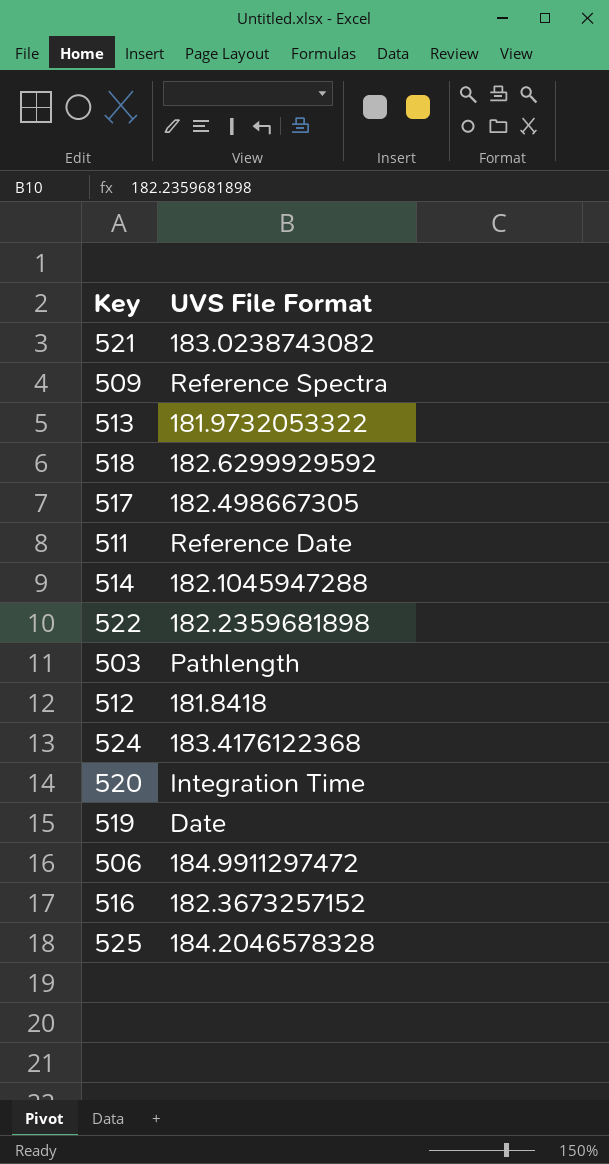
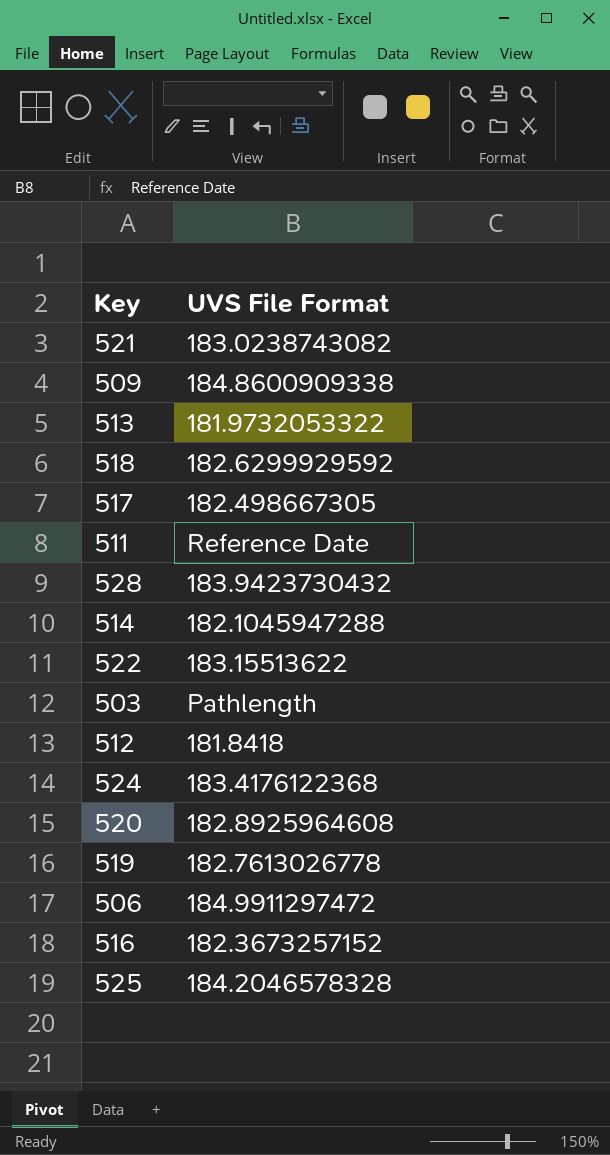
509 | UVS File Format: Reference Spectra -> 184.8600909338
row 528: none -> 183.9423730432
522 | UVS File Format: 182.2359681898 -> 183.15513622
520 | UVS File Format: Integration Time -> 182.8925964608
519 | UVS File Format: Date -> 182.7613026778

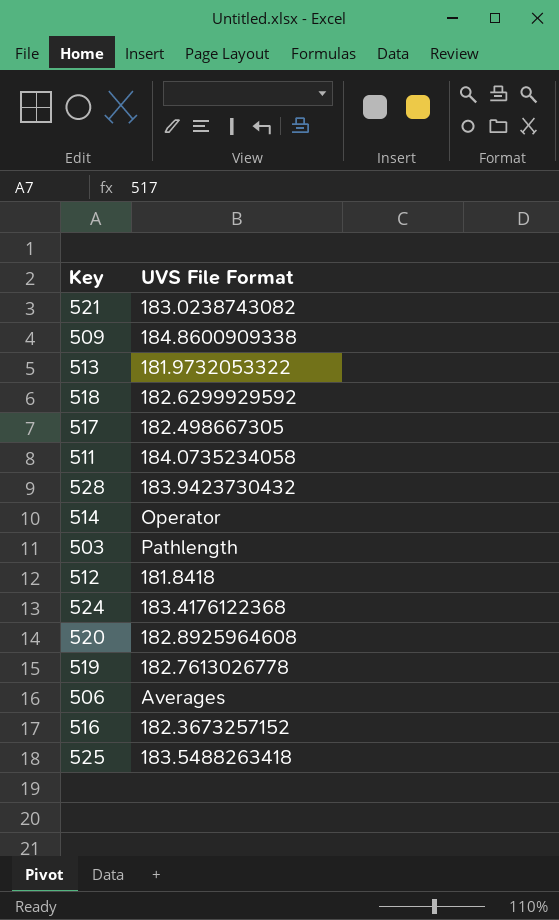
row 522: 183.15513622 -> none
511 | UVS File Format: Reference Date -> 184.0735234058
514 | UVS File Format: 182.1045947288 -> Operator
506 | UVS File Format: 184.9911297472 -> Averages
525 | UVS File Format: 184.2046578328 -> 183.5488263418

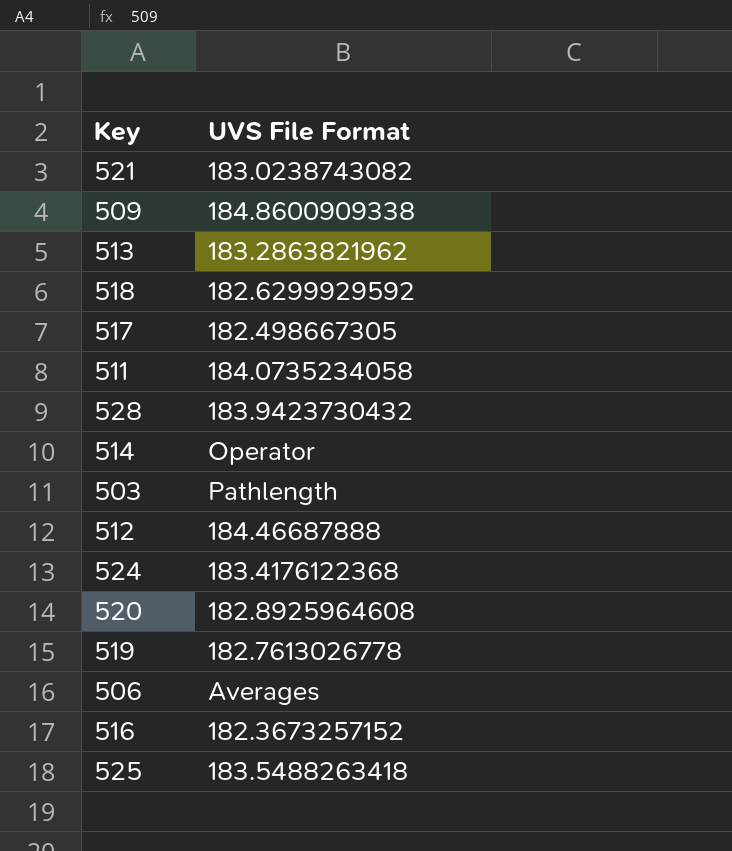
513 | UVS File Format: 181.9732053322 -> 183.2863821962
512 | UVS File Format: 181.8418 -> 184.46687888

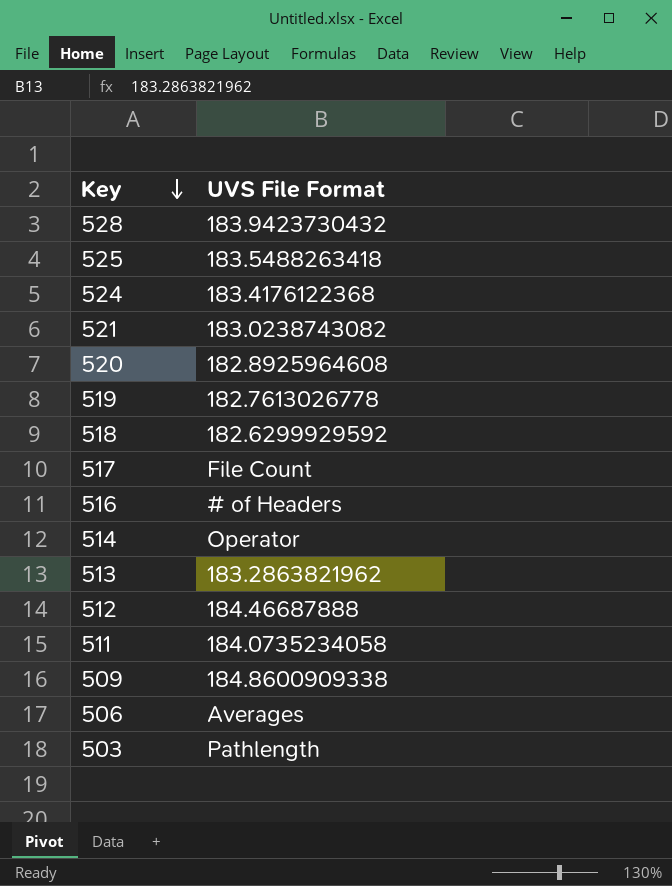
row order: none -> Key descending
517 | UVS File Format: 182.498667305 -> File Count
516 | UVS File Format: 182.3673257152 -> # of Headers

